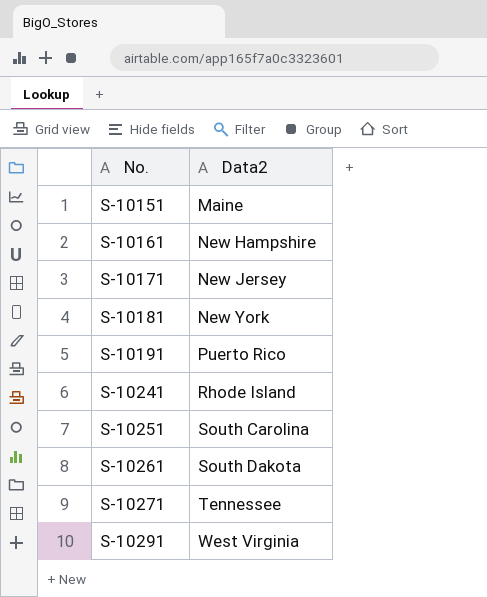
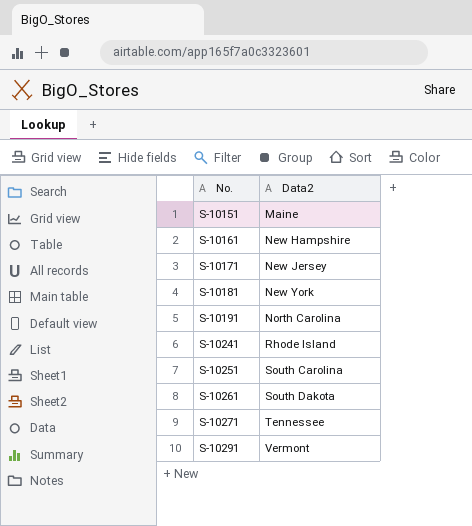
S-10191 | Data2: Puerto Rico -> North Carolina
S-10291 | Data2: West Virginia -> Vermont

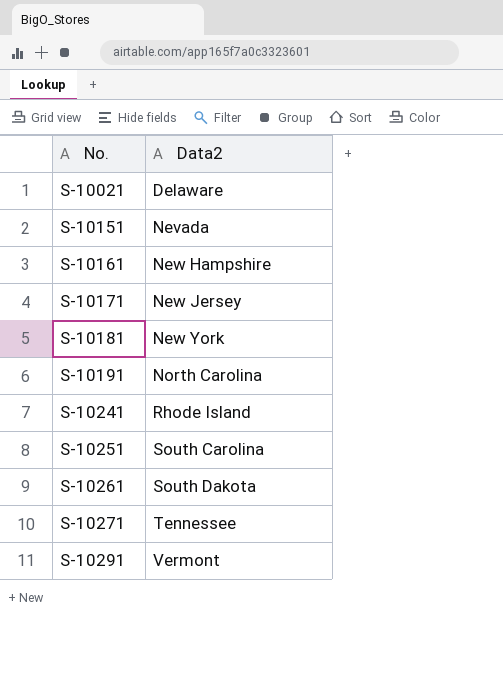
row S-10021: none -> Delaware
S-10151 | Data2: Maine -> Nevada

